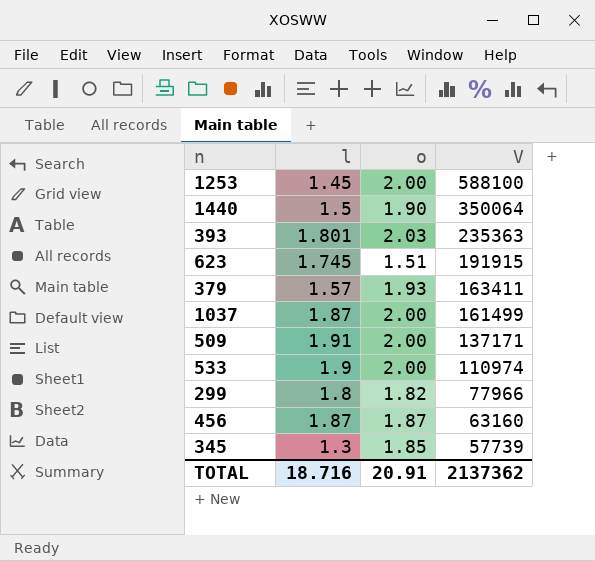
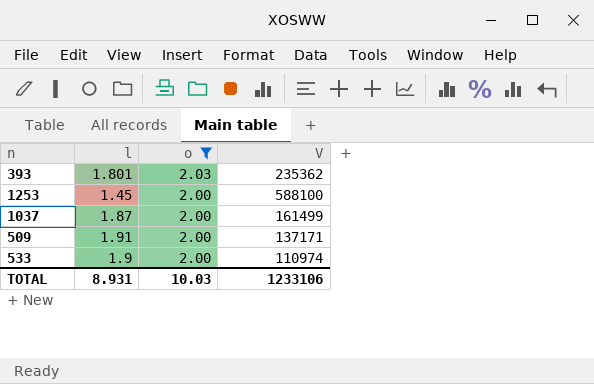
filter: none -> o >= 2.00
row order: V descending -> o descending
393 | V: 235363 -> 235362
TOTAL | l: 18.716 -> 8.931
TOTAL | o: 20.91 -> 10.03
TOTAL | V: 2137362 -> 1233106

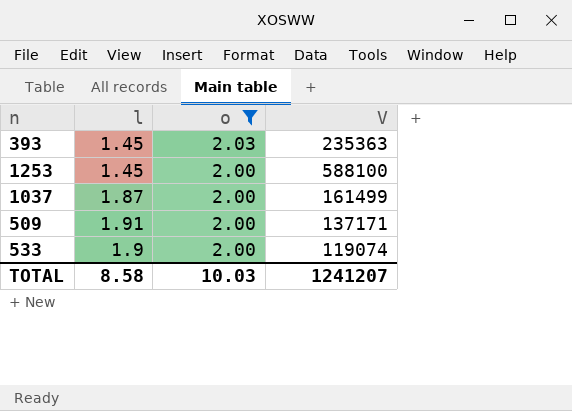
393 | l: 1.801 -> 1.45
393 | V: 235362 -> 235363
533 | V: 110974 -> 119074
TOTAL | l: 8.931 -> 8.58
TOTAL | V: 1233106 -> 1241207

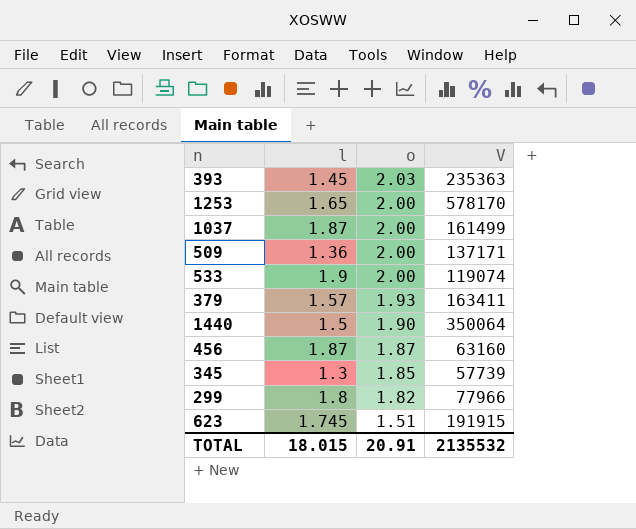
filter: o >= 2.00 -> none
1253 | l: 1.45 -> 1.65
1253 | V: 588100 -> 578170
509 | l: 1.91 -> 1.36
TOTAL | l: 8.58 -> 18.015
TOTAL | o: 10.03 -> 20.91
TOTAL | V: 1241207 -> 2135532

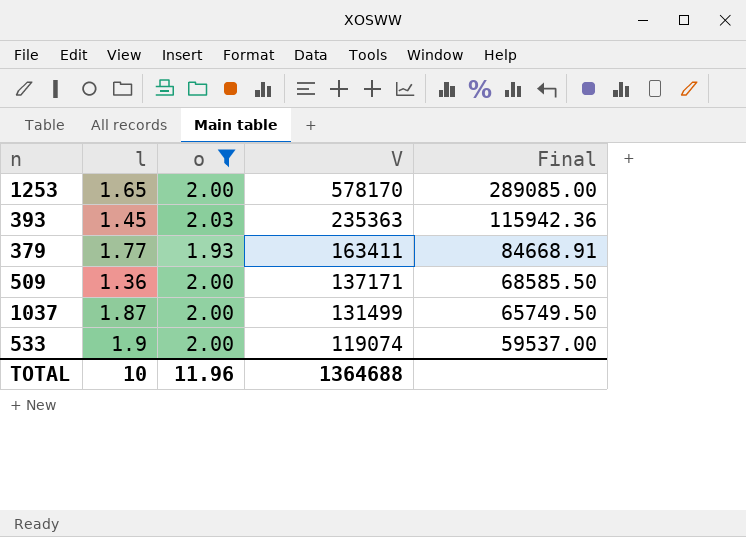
filter: none -> o >= 1.93
row order: o descending -> V descending
column Final | formula: none -> [V] / [o]
379 | l: 1.57 -> 1.77
1037 | V: 161499 -> 131499
TOTAL | l: 18.015 -> 10
TOTAL | o: 20.91 -> 11.96
TOTAL | V: 2135532 -> 1364688

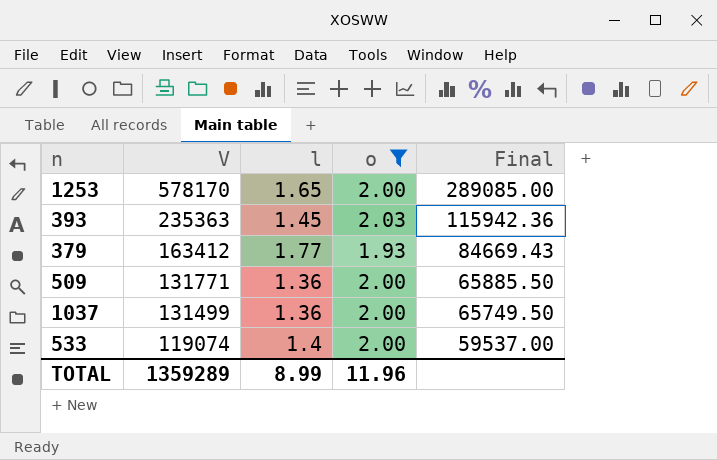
column V | position: 4 -> 2
379 | V: 163411 -> 163412
379 | Final: 84668.91 -> 84669.43
509 | V: 137171 -> 131771
509 | Final: 68585.50 -> 65885.50
1037 | l: 1.87 -> 1.36
533 | l: 1.9 -> 1.4
TOTAL | V: 1364688 -> 1359289
TOTAL | l: 10 -> 8.99

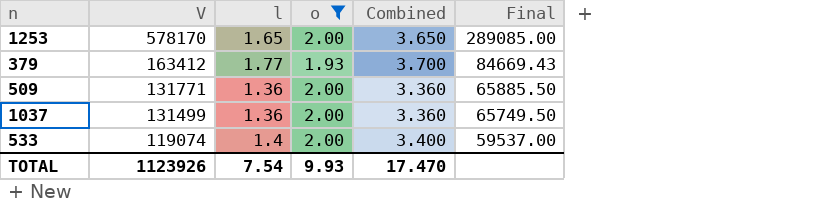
column Combined | formula: none -> [l] + [o]
row 393: 235363 | 1.45 | 2.03 | 115942.36 -> none
TOTAL | V: 1359289 -> 1123926
TOTAL | l: 8.99 -> 7.54
TOTAL | o: 11.96 -> 9.93

